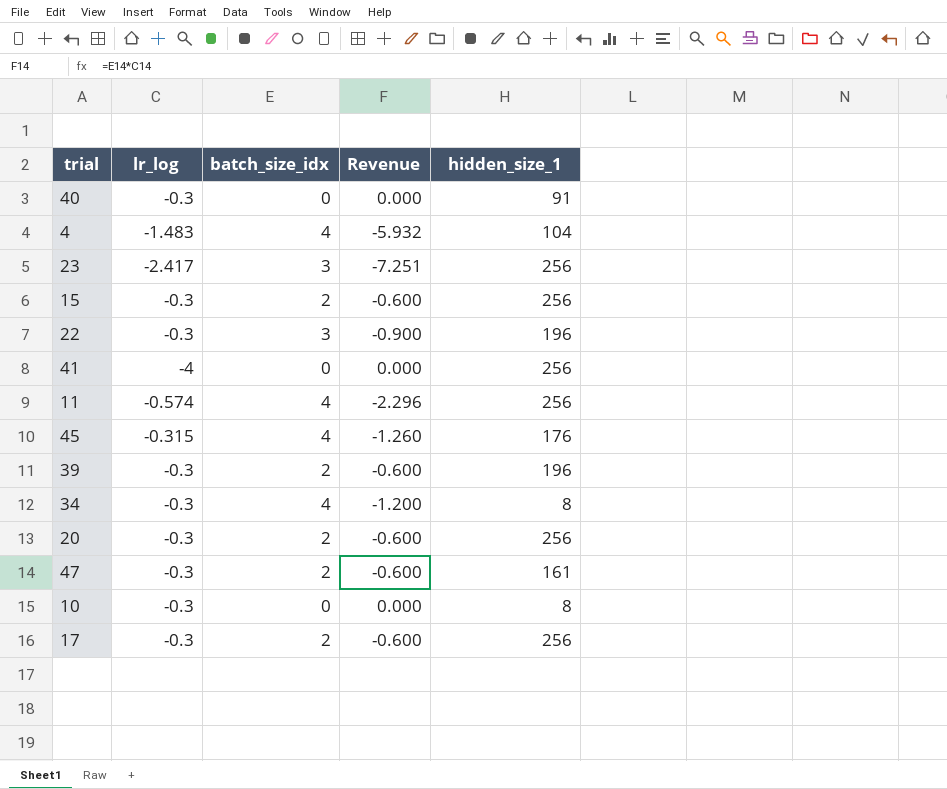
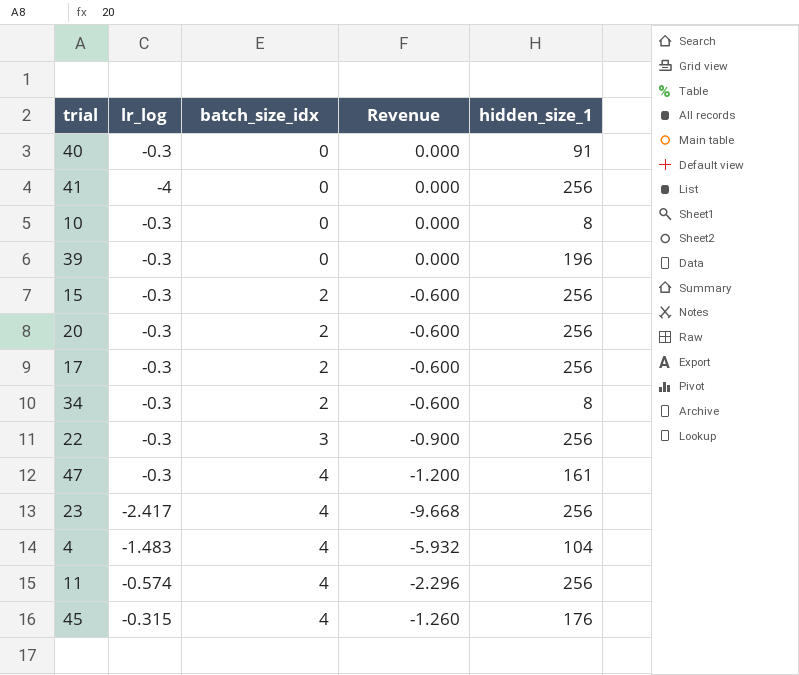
row order: none -> batch_size_idx ascending
39 | batch_size_idx: 2 -> 0
39 | Revenue: -0.600 -> 0.000
34 | batch_size_idx: 4 -> 2
34 | Revenue: -1.200 -> -0.600
22 | hidden_size_1: 196 -> 256
47 | batch_size_idx: 2 -> 4
47 | Revenue: -0.600 -> -1.200
23 | batch_size_idx: 3 -> 4
23 | Revenue: -7.251 -> -9.668

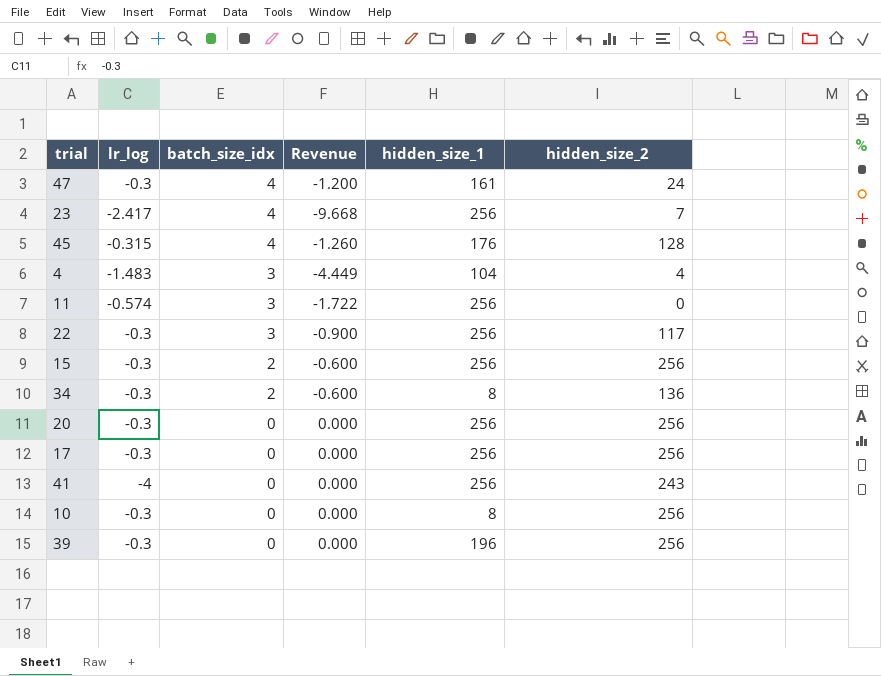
row order: batch_size_idx ascending -> batch_size_idx descending
column hidden_size_2 | position: none -> 6
row 40: -0.3 | 0 | 0.000 | 91 -> none
4 | batch_size_idx: 4 -> 3
4 | Revenue: -5.932 -> -4.449
11 | batch_size_idx: 4 -> 3
11 | Revenue: -2.296 -> -1.722
20 | batch_size_idx: 2 -> 0
20 | Revenue: -0.600 -> 0.000
17 | batch_size_idx: 2 -> 0
17 | Revenue: -0.600 -> 0.000

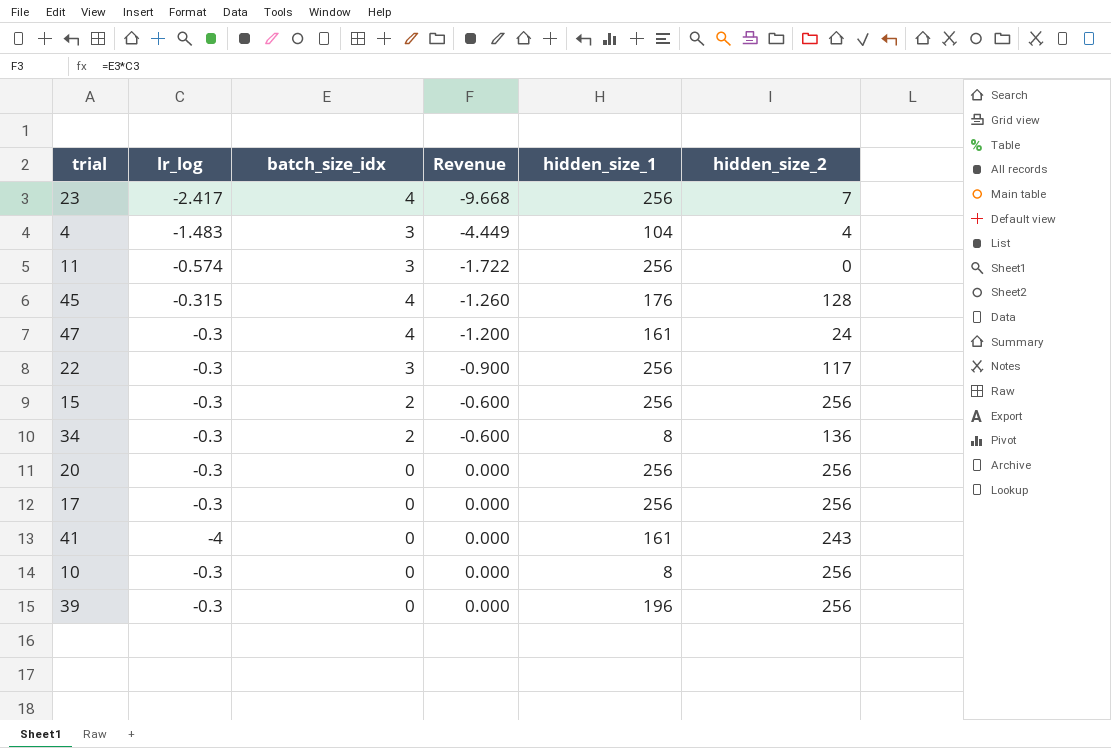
row order: batch_size_idx descending -> Revenue ascending
41 | hidden_size_1: 256 -> 161

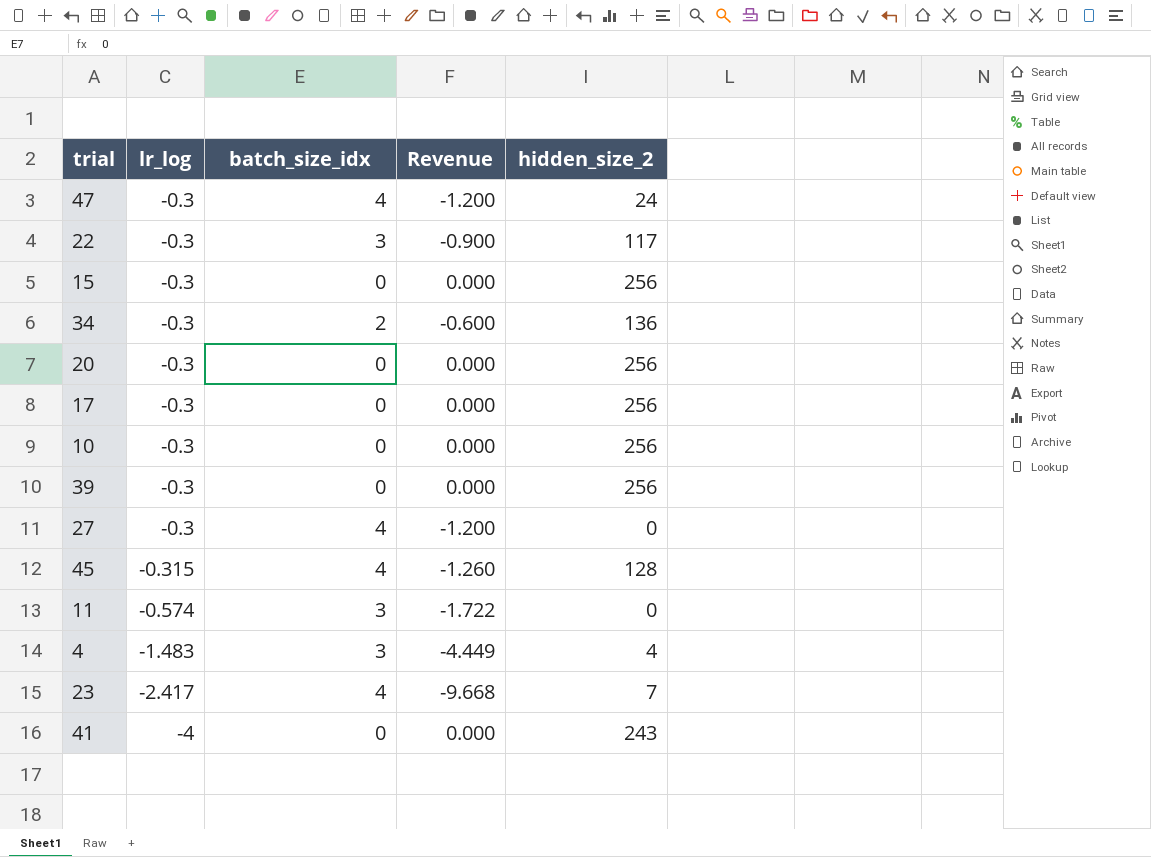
row order: Revenue ascending -> lr_log descending
column hidden_size_1 | position: 5 -> none
15 | batch_size_idx: 2 -> 0
15 | Revenue: -0.600 -> 0.000
row 27: none -> -0.3 | 4 | -1.200 | 0

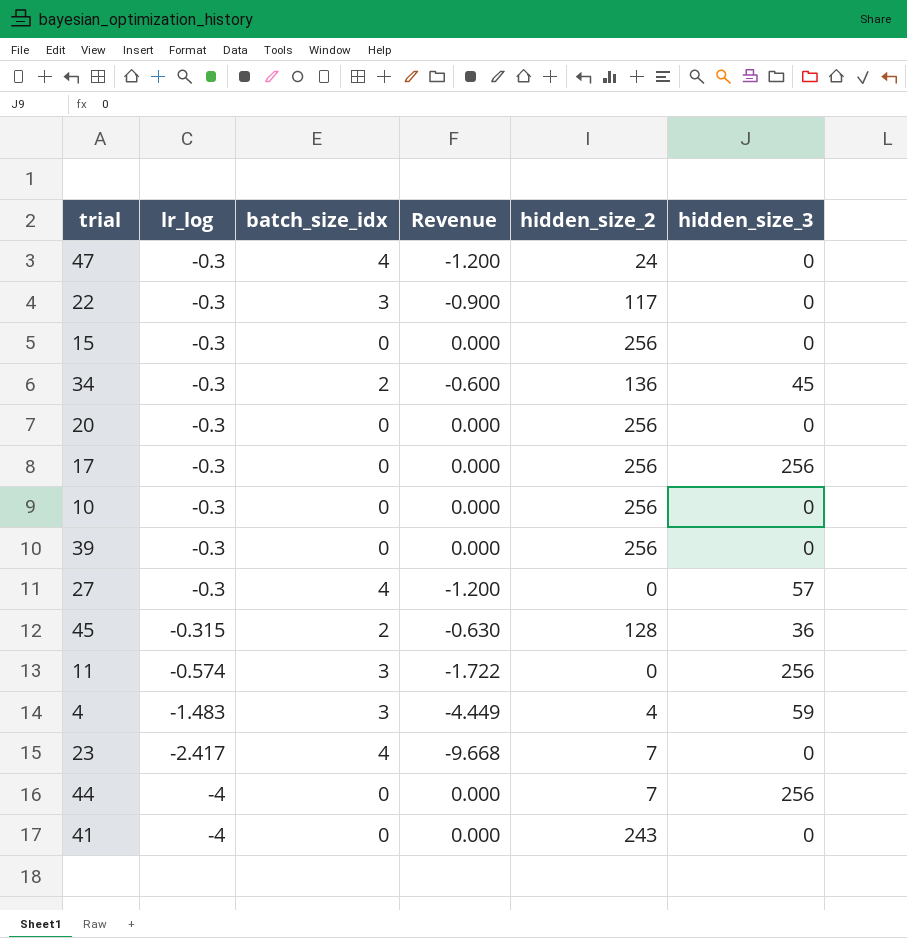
column hidden_size_3 | position: none -> 6
45 | batch_size_idx: 4 -> 2
45 | Revenue: -1.260 -> -0.630
row 44: none -> -4 | 0 | 0.000 | 7 | 256

